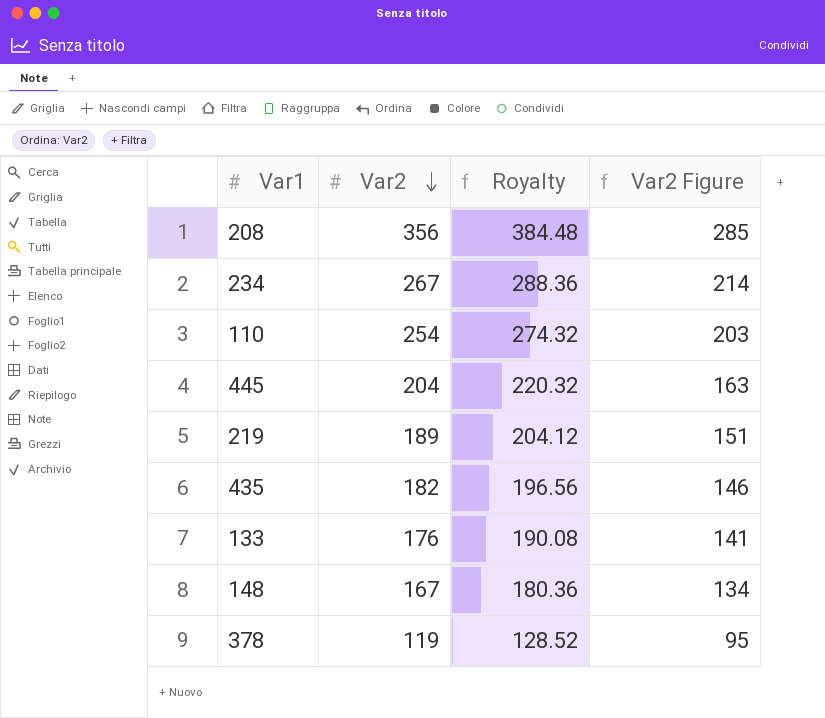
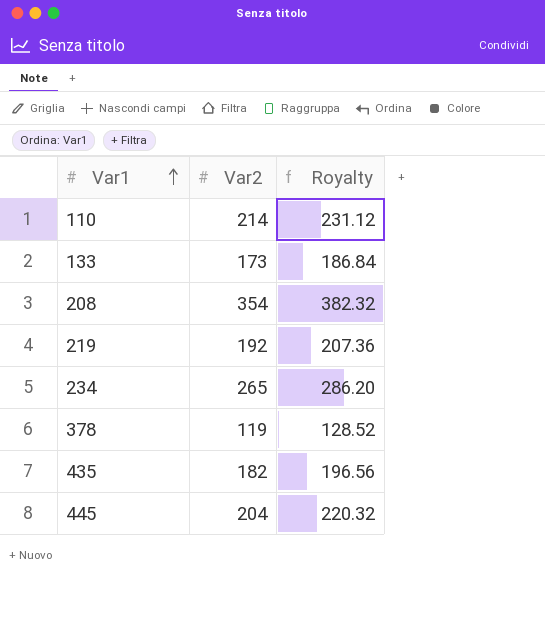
row order: Var2 descending -> Var1 ascending
column Var2 Figure | formula: [Var2] * 0.8 -> none
row 148: 167 | 180.36 | 134 -> none
110 | Var2: 254 -> 214
110 | Royalty: 274.32 -> 231.12
133 | Var2: 176 -> 173
133 | Royalty: 190.08 -> 186.84
208 | Var2: 356 -> 354
208 | Royalty: 384.48 -> 382.32
219 | Var2: 189 -> 192
219 | Royalty: 204.12 -> 207.36
234 | Var2: 267 -> 265
234 | Royalty: 288.36 -> 286.20

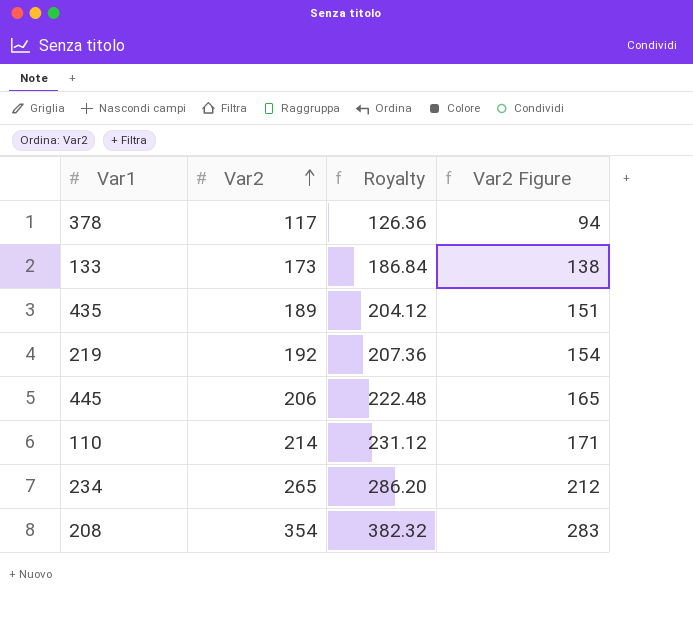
row order: Var1 ascending -> Var2 ascending
column Var2 Figure | formula: none -> [Var2] * 0.8
378 | Var2: 119 -> 117
378 | Royalty: 128.52 -> 126.36
435 | Var2: 182 -> 189
435 | Royalty: 196.56 -> 204.12
445 | Var2: 204 -> 206
445 | Royalty: 220.32 -> 222.48

